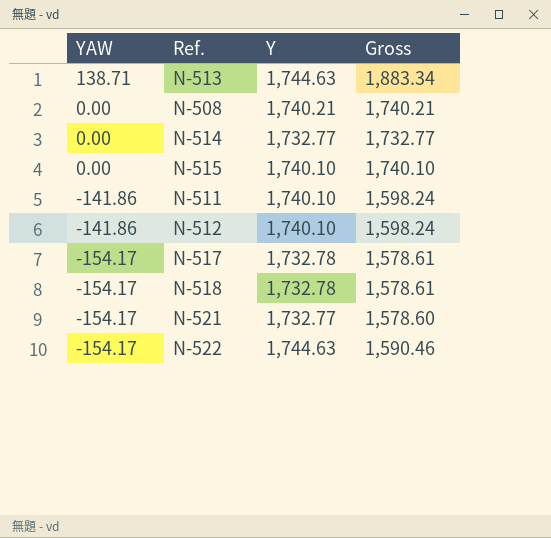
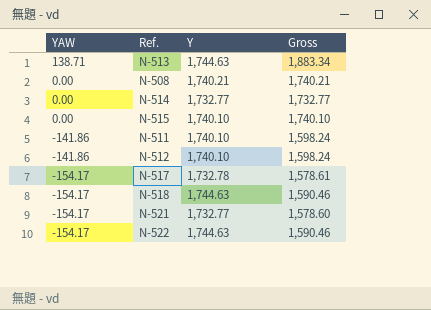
N-518 | Y: 1,732.78 -> 1,744.63
N-518 | Gross: 1,578.61 -> 1,590.46

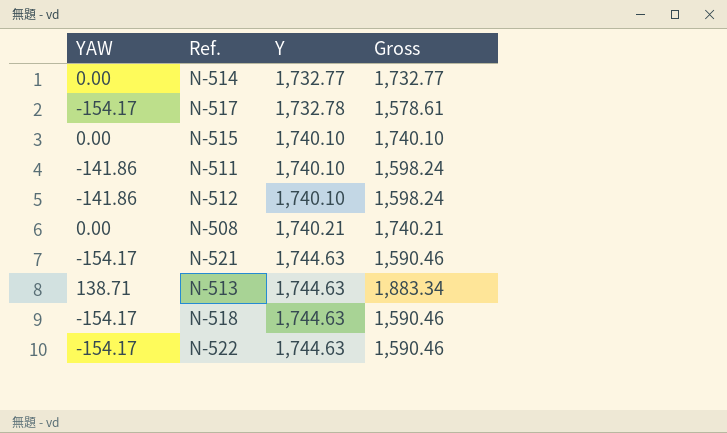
row order: YAW descending -> Y ascending
N-521 | Y: 1,732.77 -> 1,744.63
N-521 | Gross: 1,578.60 -> 1,590.46

